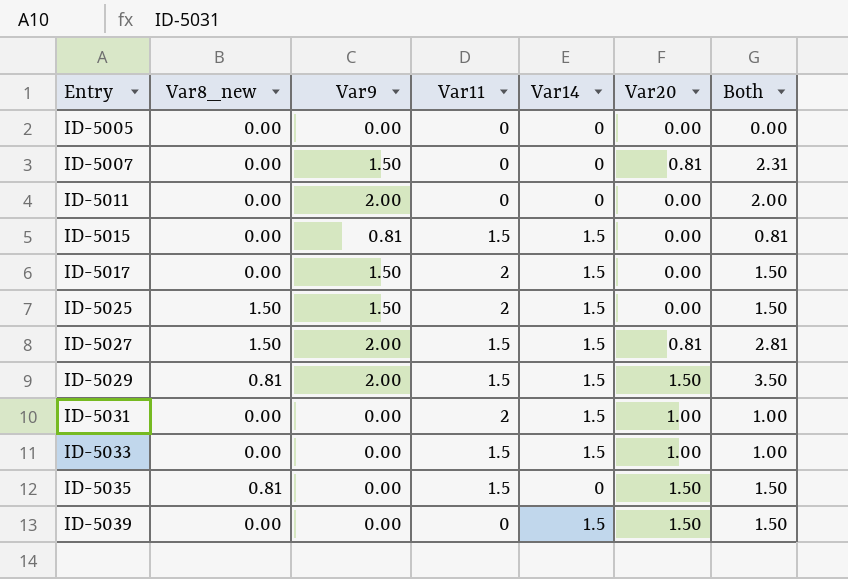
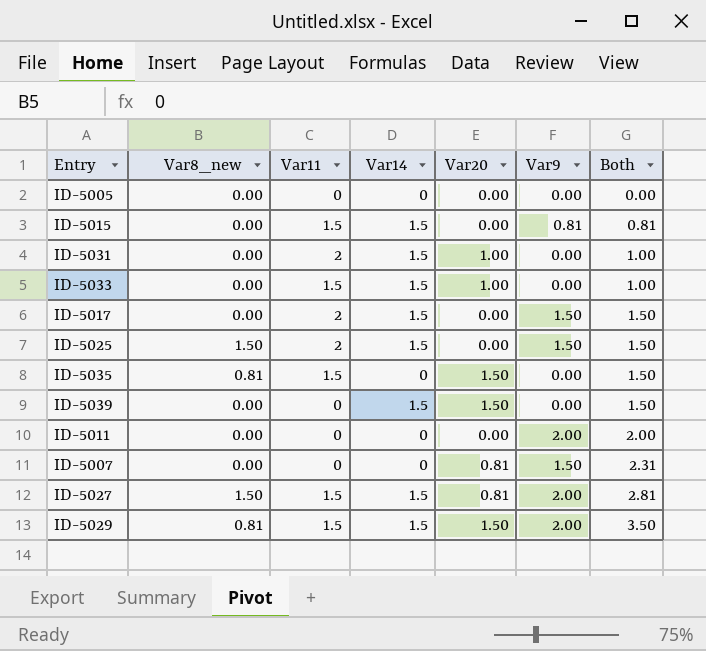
row order: Entry ascending -> Both ascending
column Var9 | position: 3 -> 6

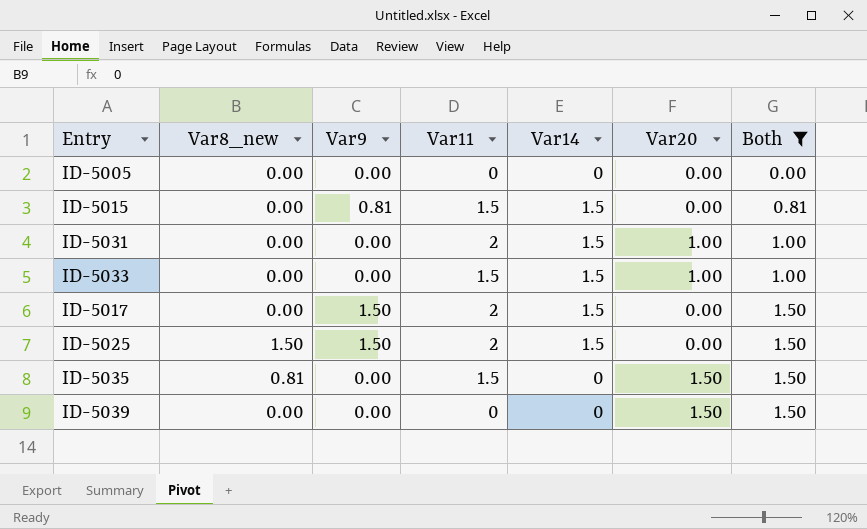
filter: none -> Both <= 1.50
column Var9 | position: 6 -> 3
ID-5039 | Var14: 1.5 -> 0

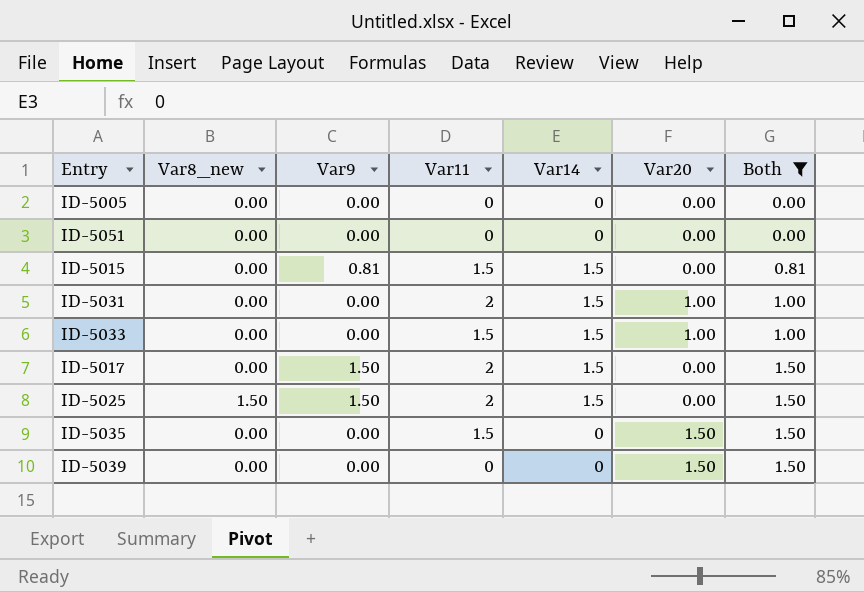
row ID-5051: none -> 0.00 | 0.00 | 0 | 0 | 0.00 | 0.00
ID-5035 | Var8_new: 0.81 -> 0.00

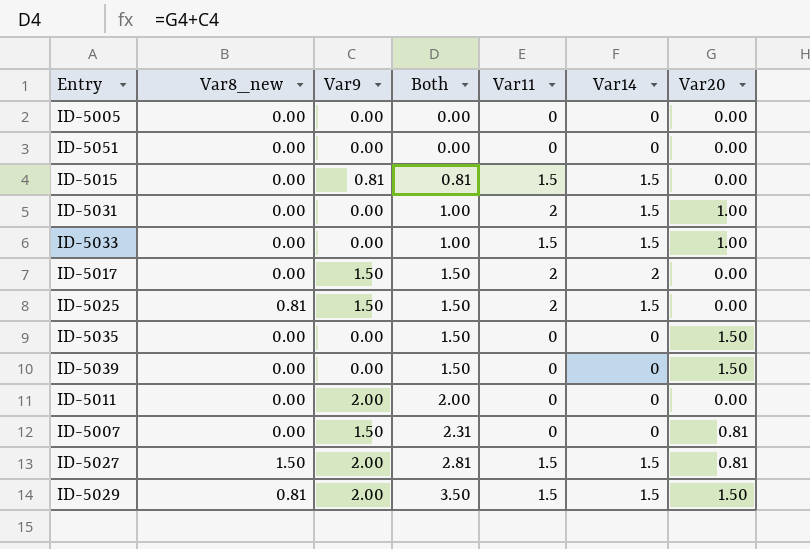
filter: Both <= 1.50 -> none
column Both | position: 7 -> 4
ID-5017 | Var14: 1.5 -> 2
ID-5025 | Var8_new: 1.50 -> 0.81
ID-5035 | Var11: 1.5 -> 0

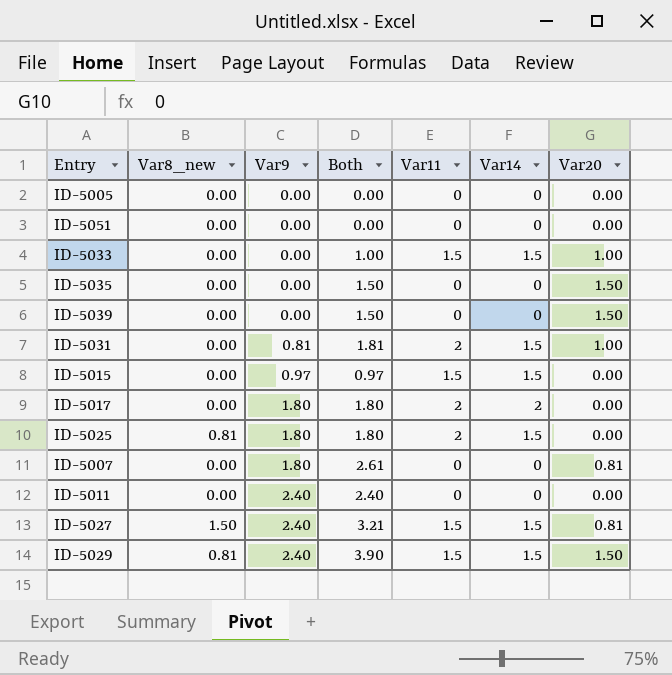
row order: Both ascending -> Var9 ascending
ID-5031 | Var9: 0.00 -> 0.81
ID-5031 | Both: 1.00 -> 1.81
ID-5015 | Var9: 0.81 -> 0.97
ID-5015 | Both: 0.81 -> 0.97
ID-5017 | Var9: 1.50 -> 1.80
ID-5017 | Both: 1.50 -> 1.80
ID-5025 | Var9: 1.50 -> 1.80
ID-5025 | Both: 1.50 -> 1.80
ID-5007 | Var9: 1.50 -> 1.80
ID-5007 | Both: 2.31 -> 2.61
ID-5011 | Var9: 2.00 -> 2.40
ID-5011 | Both: 2.00 -> 2.40
ID-5027 | Var9: 2.00 -> 2.40
ID-5027 | Both: 2.81 -> 3.21
ID-5029 | Var9: 2.00 -> 2.40
ID-5029 | Both: 3.50 -> 3.90

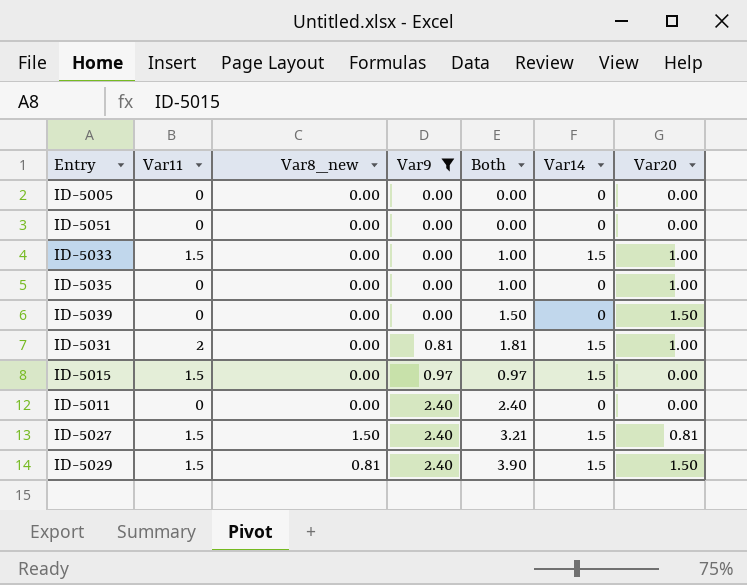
filter: none -> Var9 != 1.80
column Var11 | position: 5 -> 2
ID-5035 | Both: 1.50 -> 1.00
ID-5035 | Var20: 1.50 -> 1.00

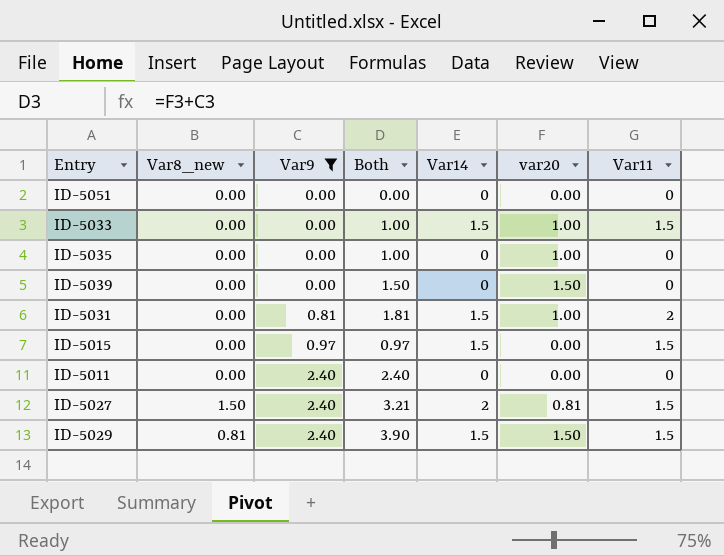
column name: Var20 -> var20
column Var11 | position: 2 -> 7
row ID-5005: 0 | 0.00 | 0.00 | 0.00 | 0 | 0.00 -> none
ID-5027 | Var14: 1.5 -> 2

